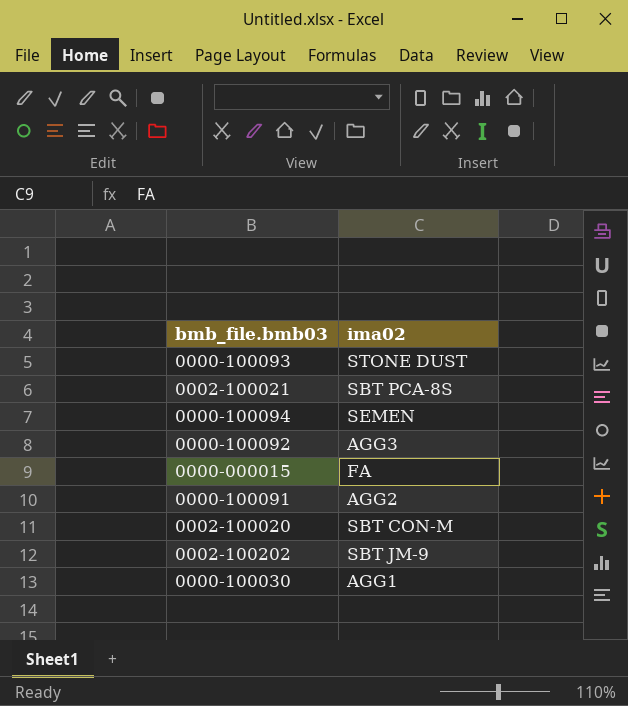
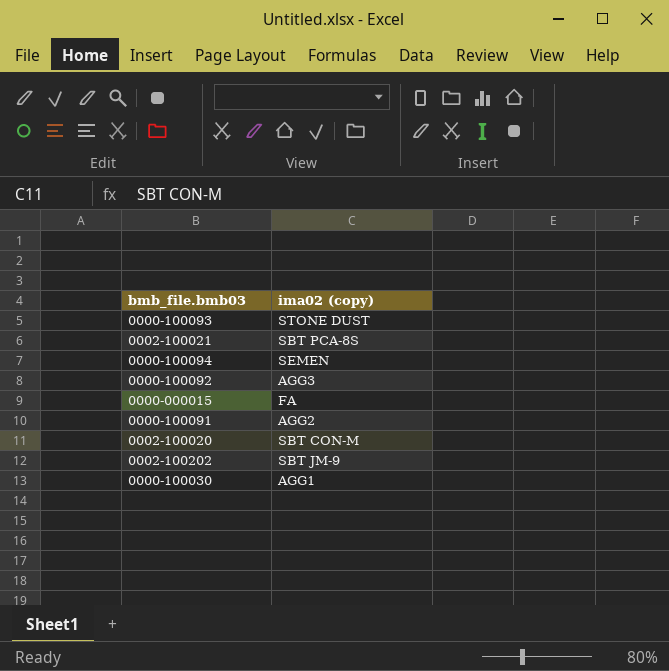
column name: ima02 -> ima02 (copy)

